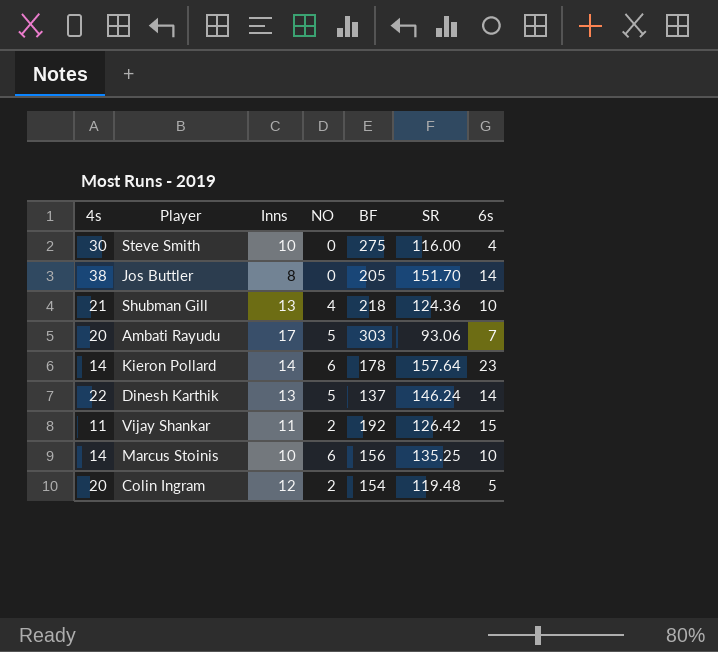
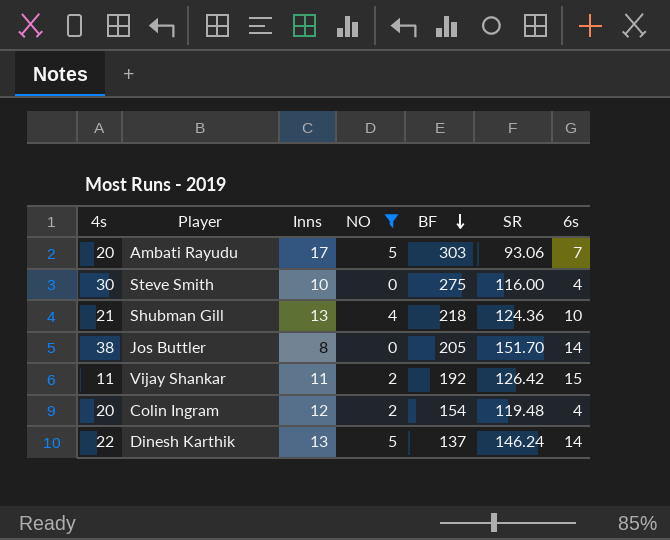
filter: none -> NO != 6
row order: none -> BF descending
Colin Ingram | 6s: 5 -> 4

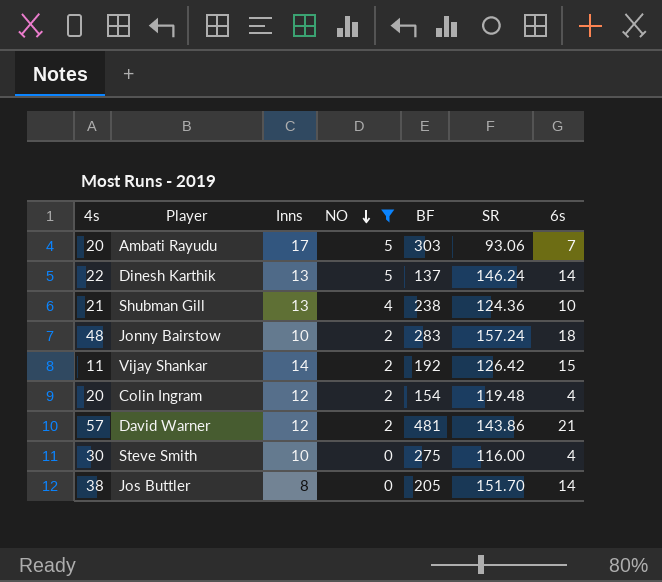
row order: BF descending -> NO descending
Shubman Gill | BF: 218 -> 238
row Jonny Bairstow: none -> 48 | 10 | 2 | 283 | 157.24 | 18
Vijay Shankar | Inns: 11 -> 14
row David Warner: none -> 57 | 12 | 2 | 481 | 143.86 | 21

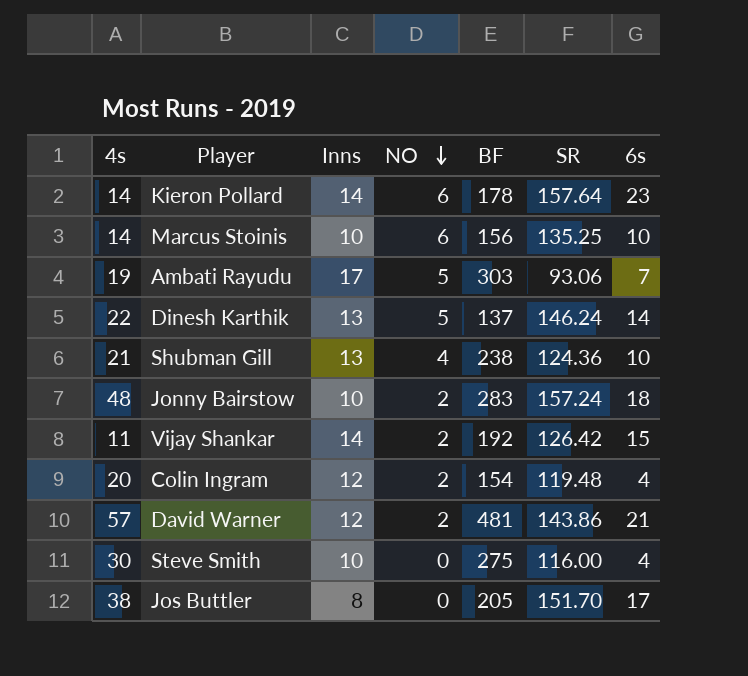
filter: NO != 6 -> none
Ambati Rayudu | 4s: 20 -> 19
Jos Buttler | 6s: 14 -> 17

